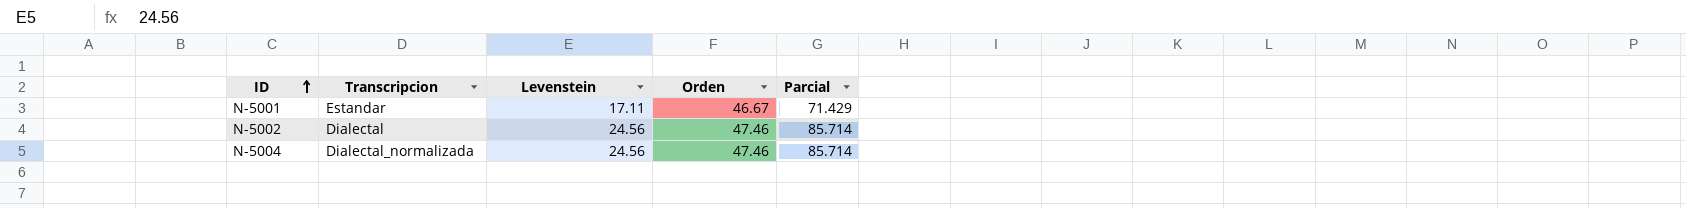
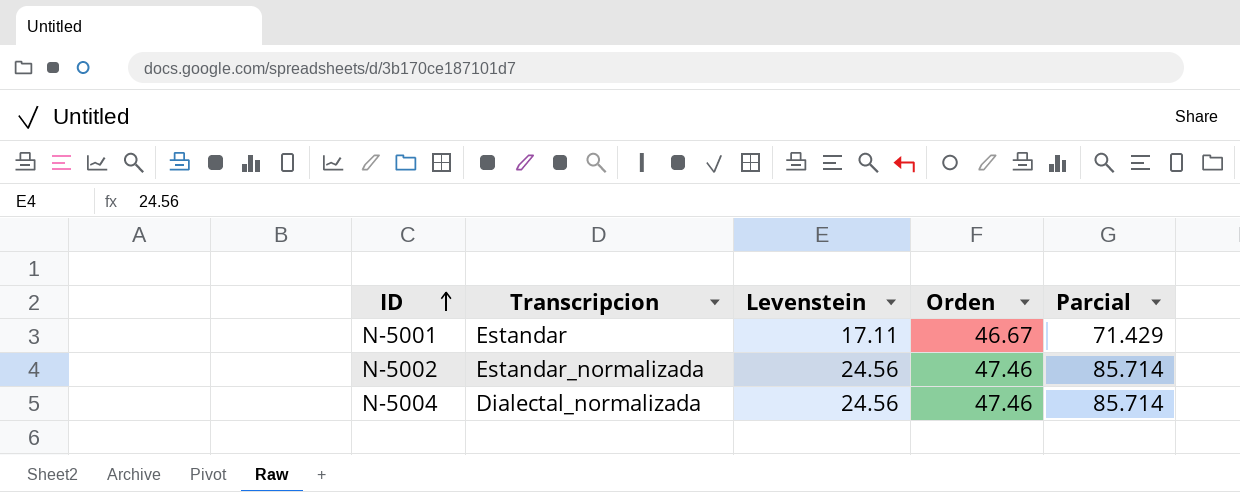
N-5002 | Transcripcion: Dialectal -> Estandar_normalizada

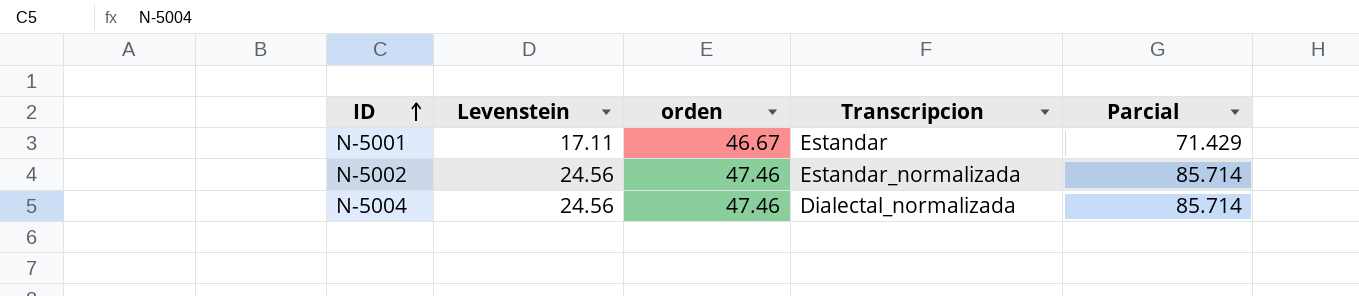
column name: Orden -> orden
column Transcripcion | position: 2 -> 4

